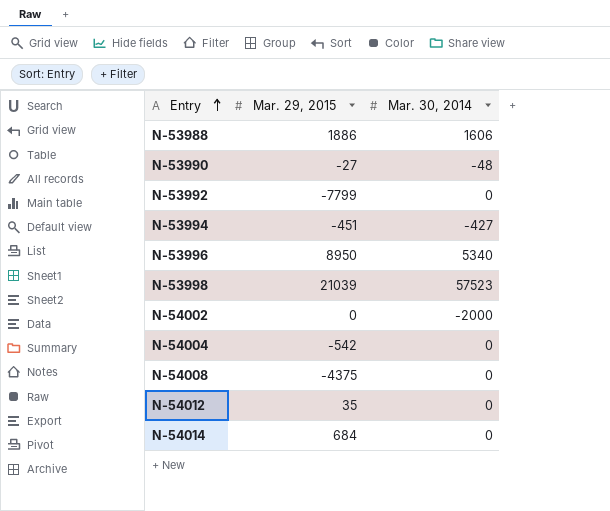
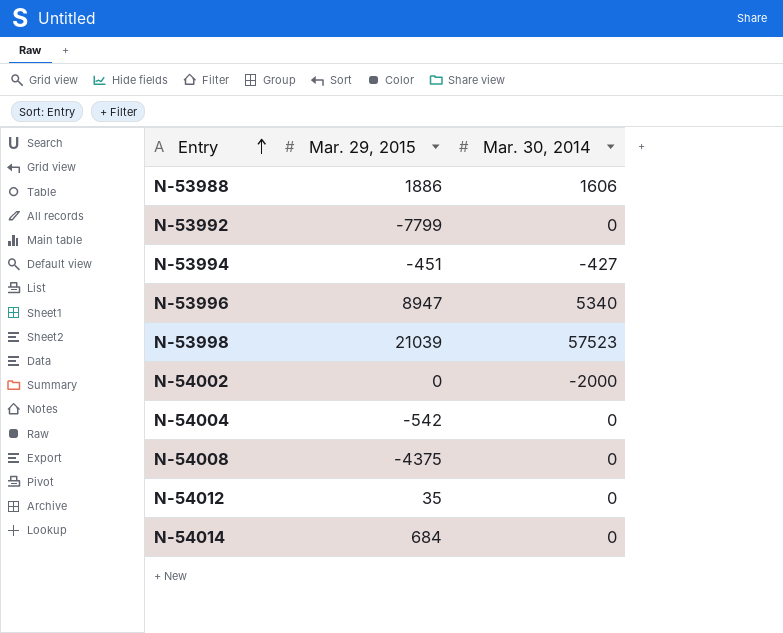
row N-53990: -27 | -48 -> none
N-53996 | Mar. 29, 2015: 8950 -> 8947

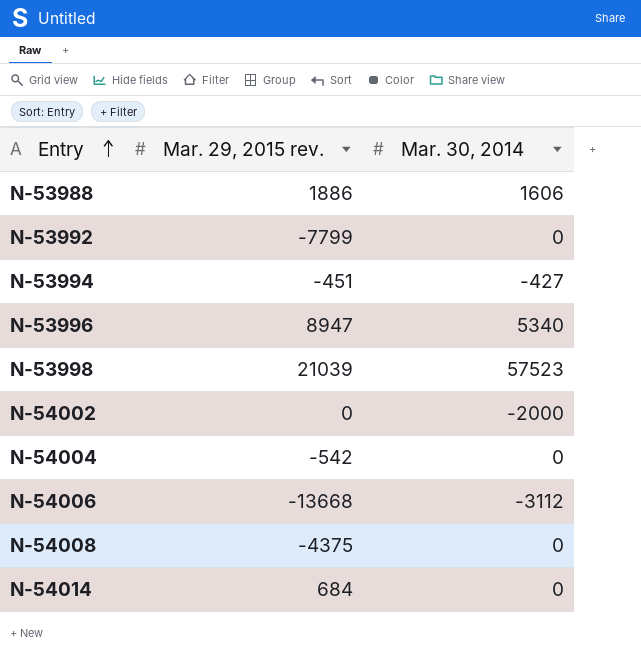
column name: Mar. 29, 2015 -> Mar. 29, 2015 rev.
row N-54012: 35 | 0 -> none
row N-54006: none -> -13668 | -3112

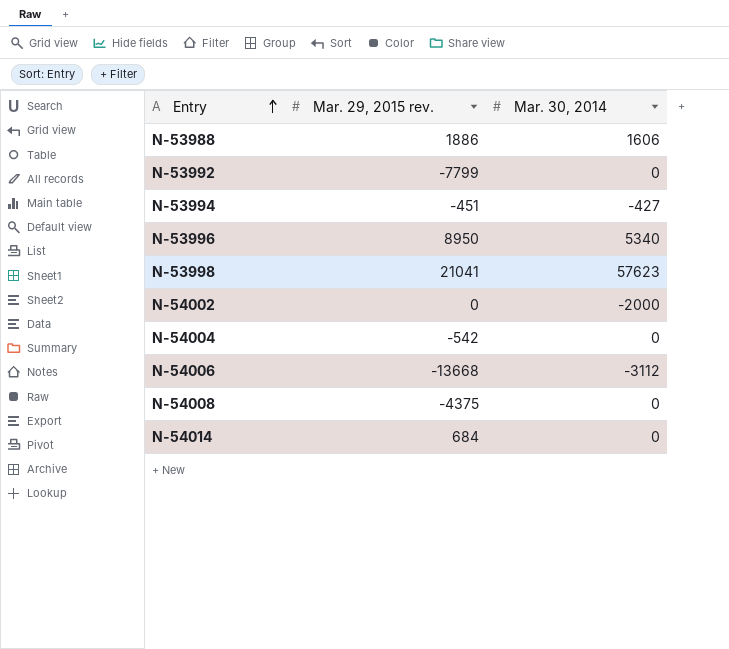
N-53996 | Mar. 29, 2015 rev.: 8947 -> 8950
N-53998 | Mar. 29, 2015 rev.: 21039 -> 21041
N-53998 | Mar. 30, 2014: 57523 -> 57623

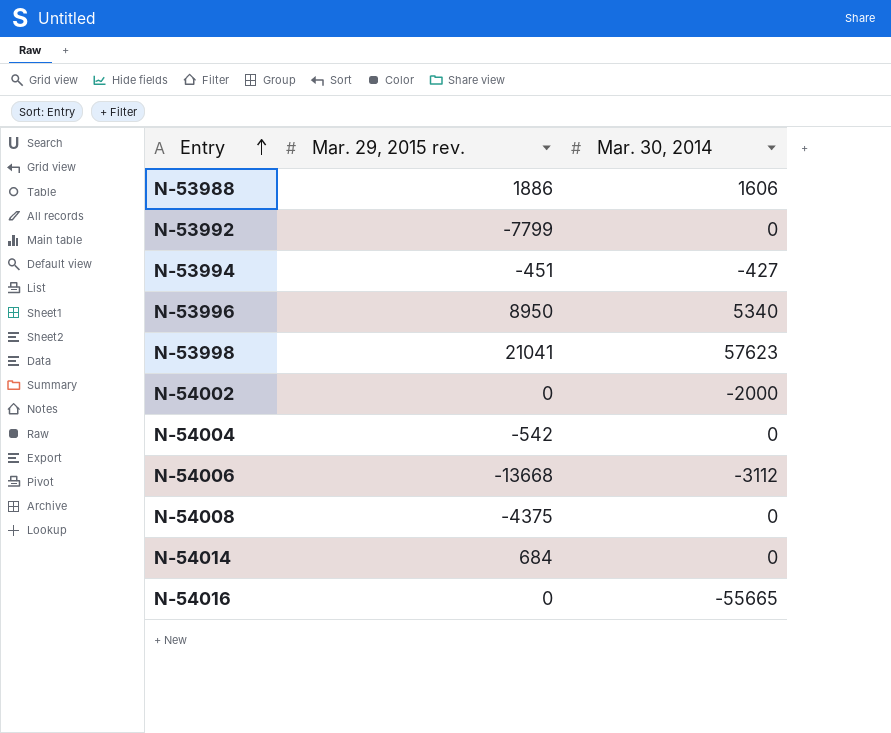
row N-54016: none -> 0 | -55665

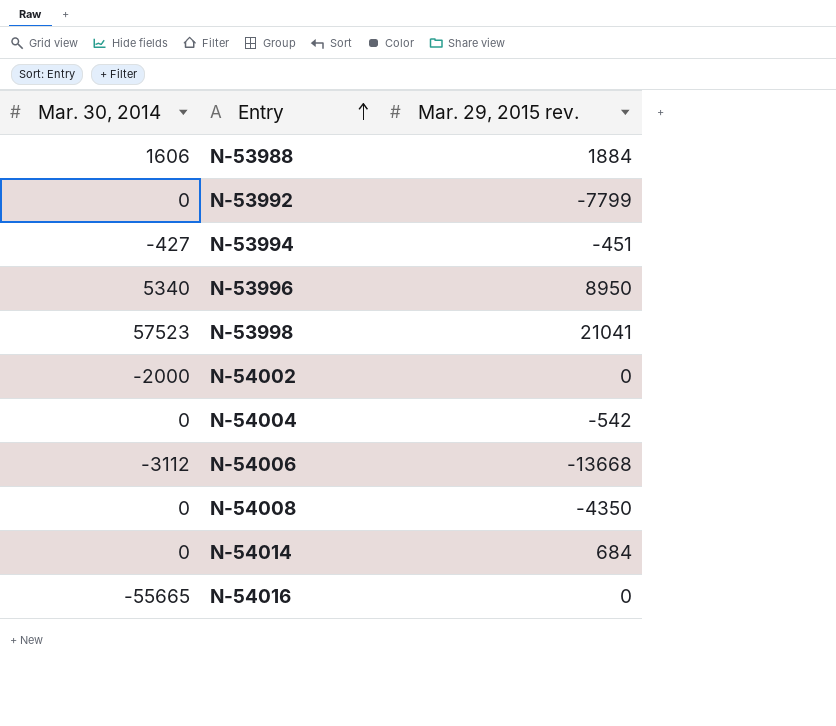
column Mar. 30, 2014 | position: 3 -> 1
N-53988 | Mar. 29, 2015 rev.: 1886 -> 1884
N-53998 | Mar. 30, 2014: 57623 -> 57523
N-54008 | Mar. 29, 2015 rev.: -4375 -> -4350

